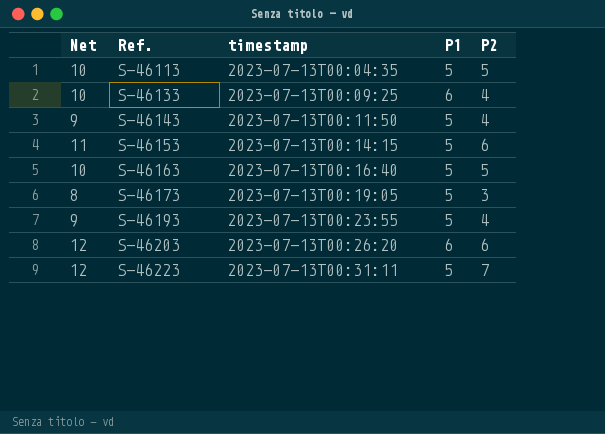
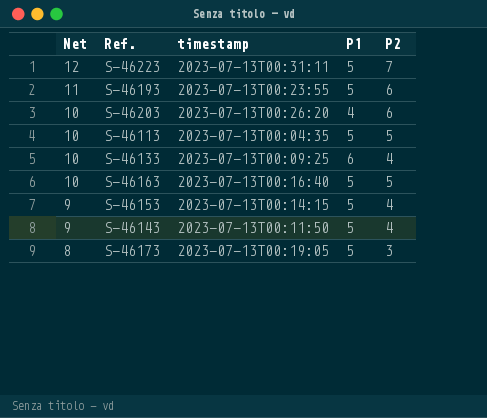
row order: Ref. ascending -> Net descending
S-46193 | Net: 9 -> 11
S-46193 | P2: 4 -> 6
S-46203 | Net: 12 -> 10
S-46203 | P1: 6 -> 4
S-46153 | Net: 11 -> 9
S-46153 | P2: 6 -> 4

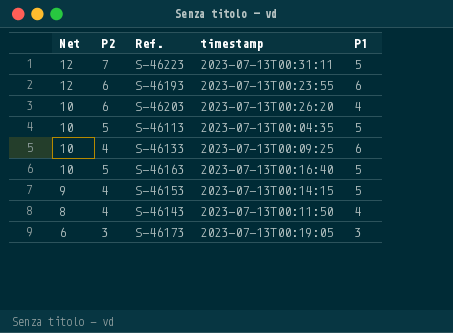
column P2 | position: 5 -> 2
S-46193 | Net: 11 -> 12
S-46193 | P1: 5 -> 6
S-46143 | Net: 9 -> 8
S-46143 | P1: 5 -> 4
S-46173 | Net: 8 -> 6
S-46173 | P1: 5 -> 3

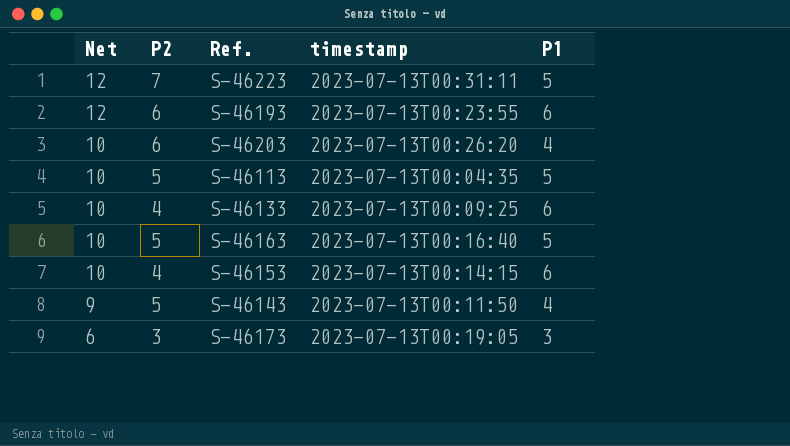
S-46153 | Net: 9 -> 10
S-46153 | P1: 5 -> 6
S-46143 | Net: 8 -> 9
S-46143 | P2: 4 -> 5

